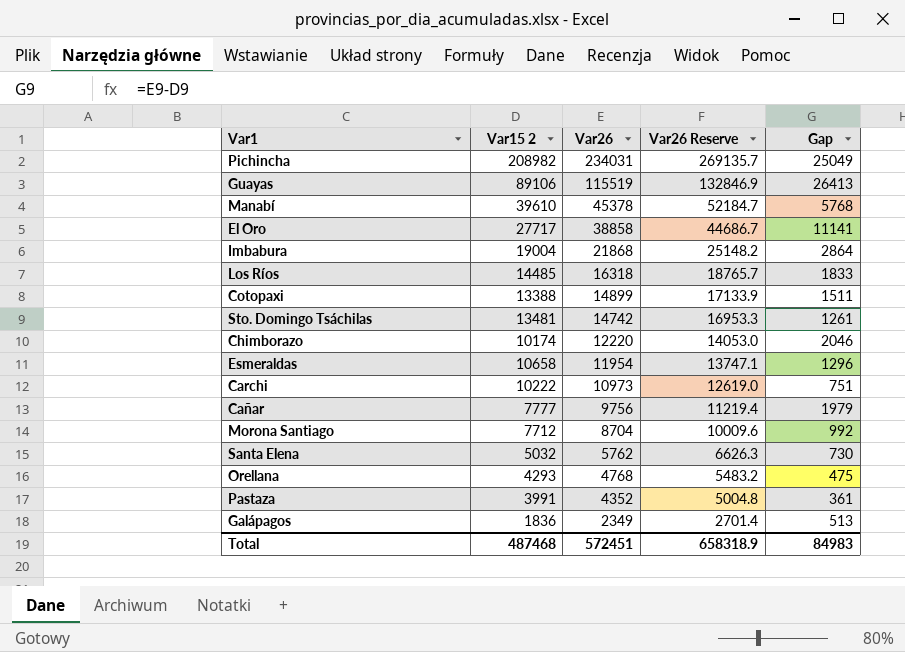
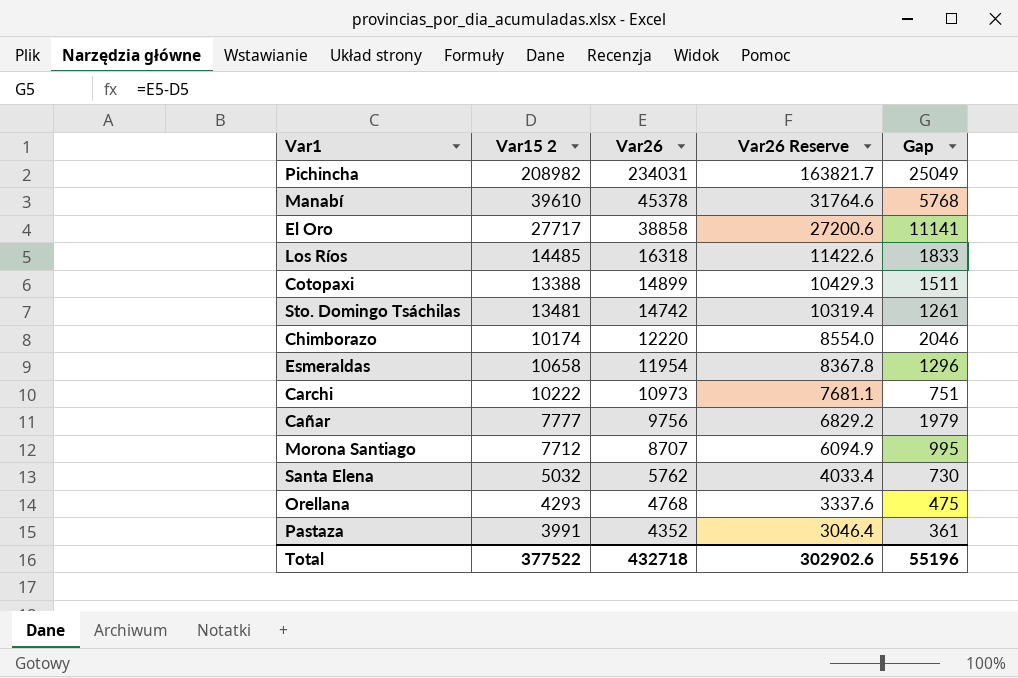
column Var26 Reserve | formula: [Var26] * 1.15 -> [Var26] * 0.7
row Guayas: 89106 | 115519 | 132846.9 | 26413 -> none
row Imbabura: 19004 | 21868 | 25148.2 | 2864 -> none
row Galápagos: 1836 | 2349 | 2701.4 | 513 -> none
Morona Santiago | Var26: 8704 -> 8707
Morona Santiago | Gap: 992 -> 995
Total | Var15 2: 487468 -> 377522
Total | Var26: 572451 -> 432718
Total | Var26 Reserve: 658318.9 -> 302902.6
Total | Gap: 84983 -> 55196

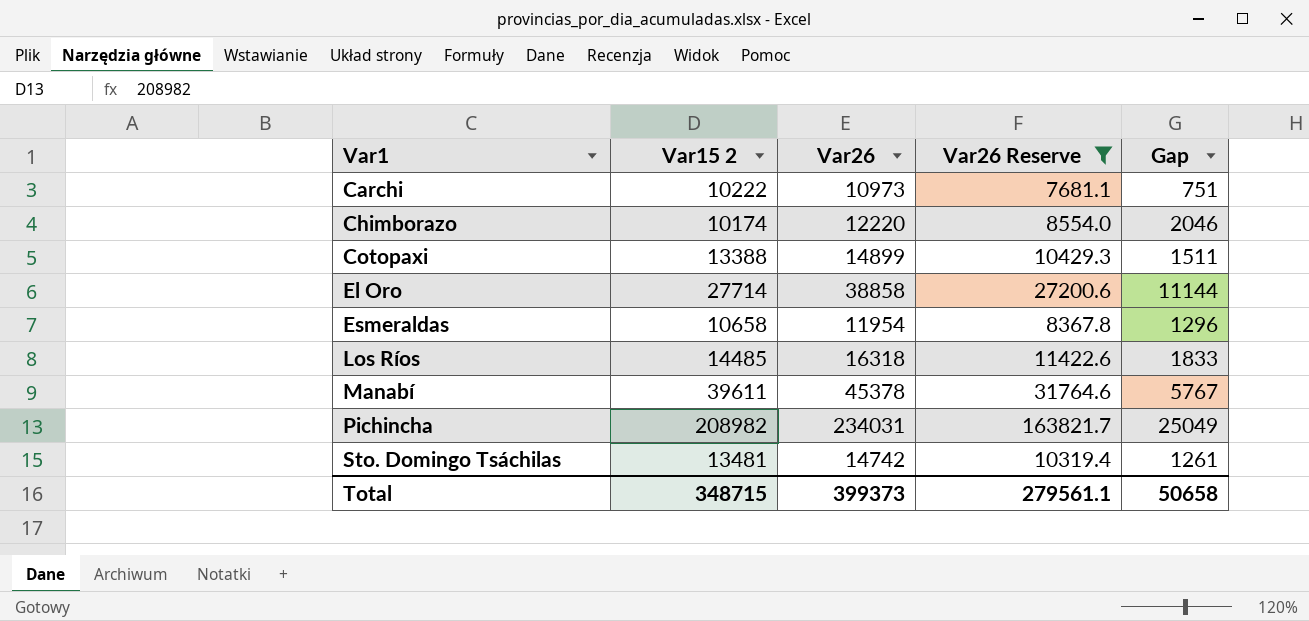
filter: none -> Var26 Reserve >= 7681.1
row order: Var26 descending -> Var1 ascending
El Oro | Var15 2: 27717 -> 27714
El Oro | Gap: 11141 -> 11144
Manabí | Var15 2: 39610 -> 39611
Manabí | Gap: 5768 -> 5767
Total | Var15 2: 377522 -> 348715
Total | Var26: 432718 -> 399373
Total | Var26 Reserve: 302902.6 -> 279561.1
Total | Gap: 55196 -> 50658

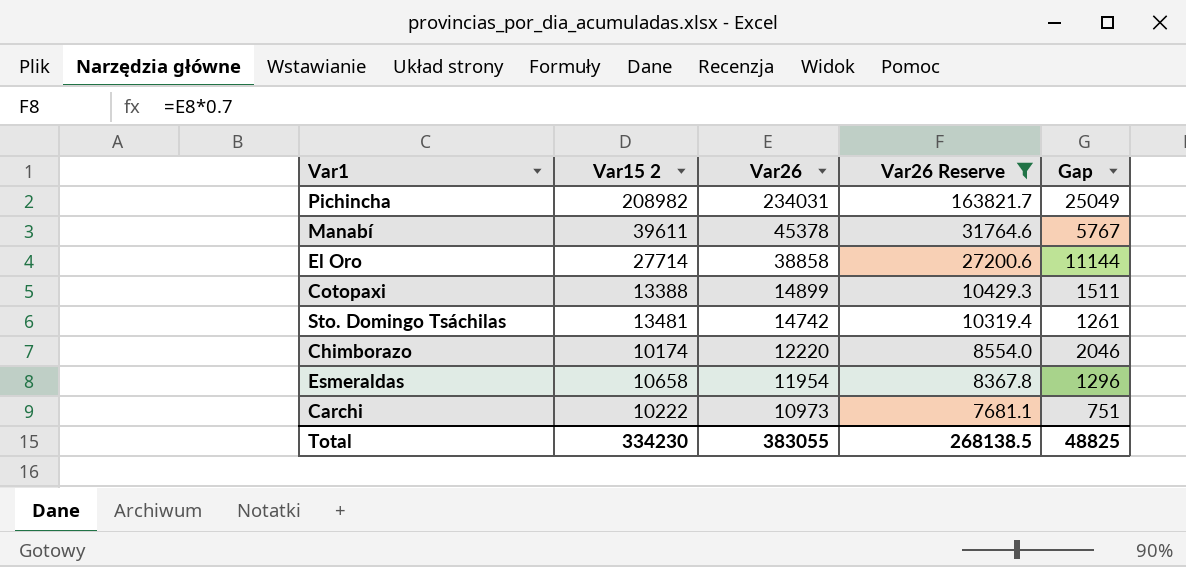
row order: Var1 ascending -> Var26 descending
row Los Ríos: 14485 | 16318 | 11422.6 | 1833 -> none
Total | Var15 2: 348715 -> 334230
Total | Var26: 399373 -> 383055
Total | Var26 Reserve: 279561.1 -> 268138.5
Total | Gap: 50658 -> 48825

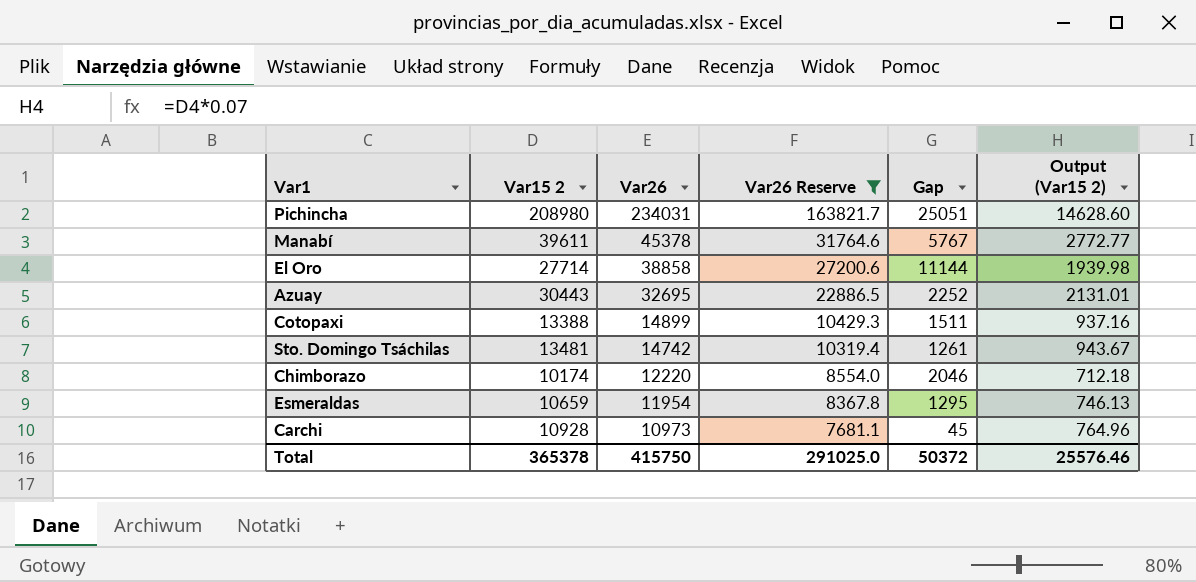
column Output (Var15 2) | formula: none -> [Var15 2] * 0.07
Pichincha | Var15 2: 208982 -> 208980
Pichincha | Gap: 25049 -> 25051
row Azuay: none -> 30443 | 32695 | 22886.5 | 2252 | 2131.01
Esmeraldas | Var15 2: 10658 -> 10659
Esmeraldas | Gap: 1296 -> 1295
Carchi | Var15 2: 10222 -> 10928
Carchi | Gap: 751 -> 45
Total | Var15 2: 334230 -> 365378
Total | Var26: 383055 -> 415750
Total | Var26 Reserve: 268138.5 -> 291025.0
Total | Gap: 48825 -> 50372

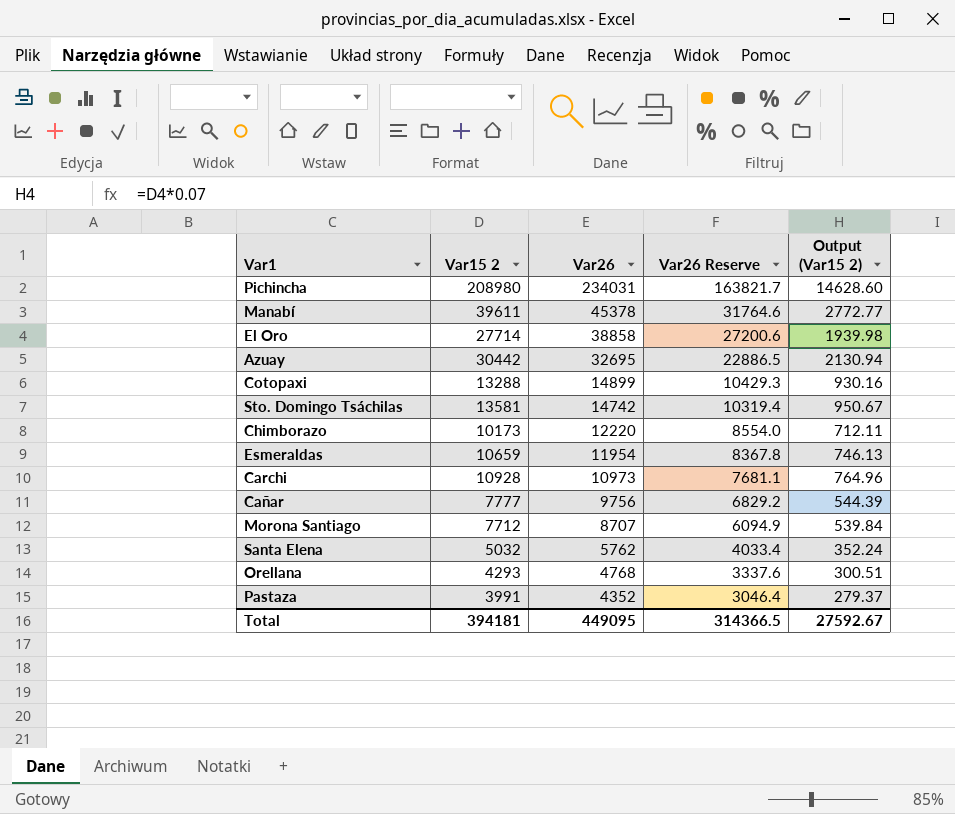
filter: Var26 Reserve >= 7681.1 -> none
column Gap | formula: [Var26] - [Var15 2] -> none
Azuay | Var15 2: 30443 -> 30442
Azuay | Output (Var15 2): 2131.01 -> 2130.94
Cotopaxi | Var15 2: 13388 -> 13288
Cotopaxi | Output (Var15 2): 937.16 -> 930.16
Sto. Domingo Tsáchilas | Var15 2: 13481 -> 13581
Sto. Domingo Tsáchilas | Output (Var15 2): 943.67 -> 950.67
Chimborazo | Var15 2: 10174 -> 10173
Chimborazo | Output (Var15 2): 712.18 -> 712.11
Total | Var15 2: 365378 -> 394181
Total | Var26: 415750 -> 449095
Total | Var26 Reserve: 291025.0 -> 314366.5
Total | Output (Var15 2): 25576.46 -> 27592.67

